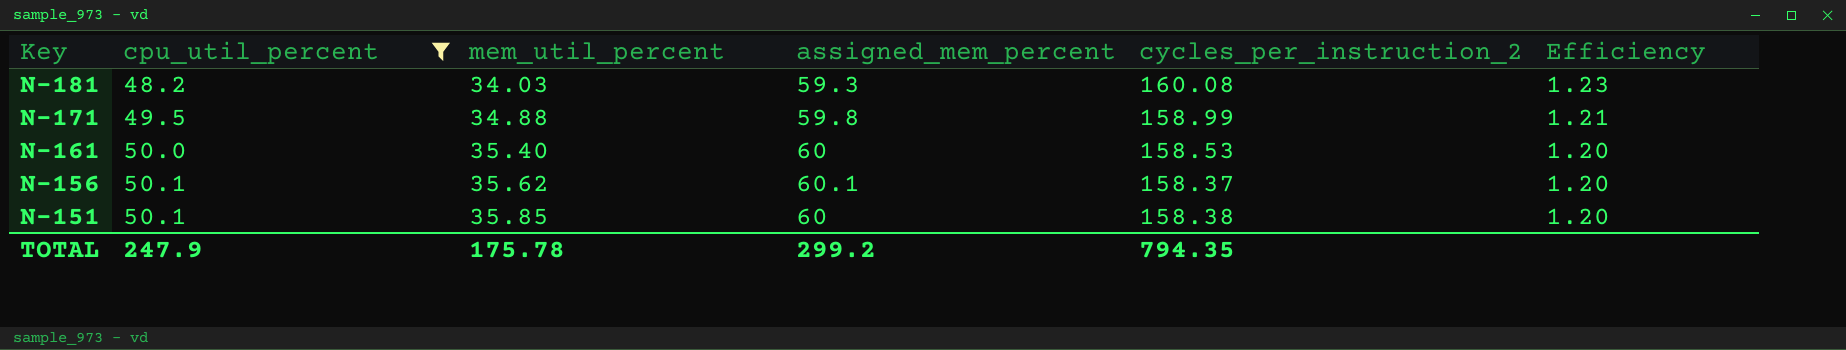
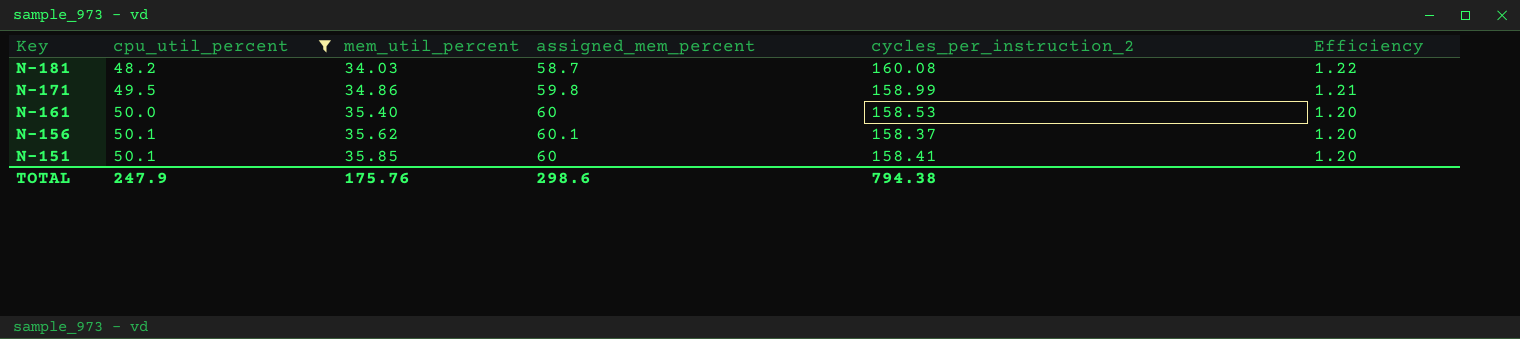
N-181 | assigned_mem_percent: 59.3 -> 58.7
N-181 | Efficiency: 1.23 -> 1.22
N-171 | mem_util_percent: 34.88 -> 34.86
N-151 | cycles_per_instruction_2: 158.38 -> 158.41
TOTAL | mem_util_percent: 175.78 -> 175.76
TOTAL | assigned_mem_percent: 299.2 -> 298.6
TOTAL | cycles_per_instruction_2: 794.35 -> 794.38

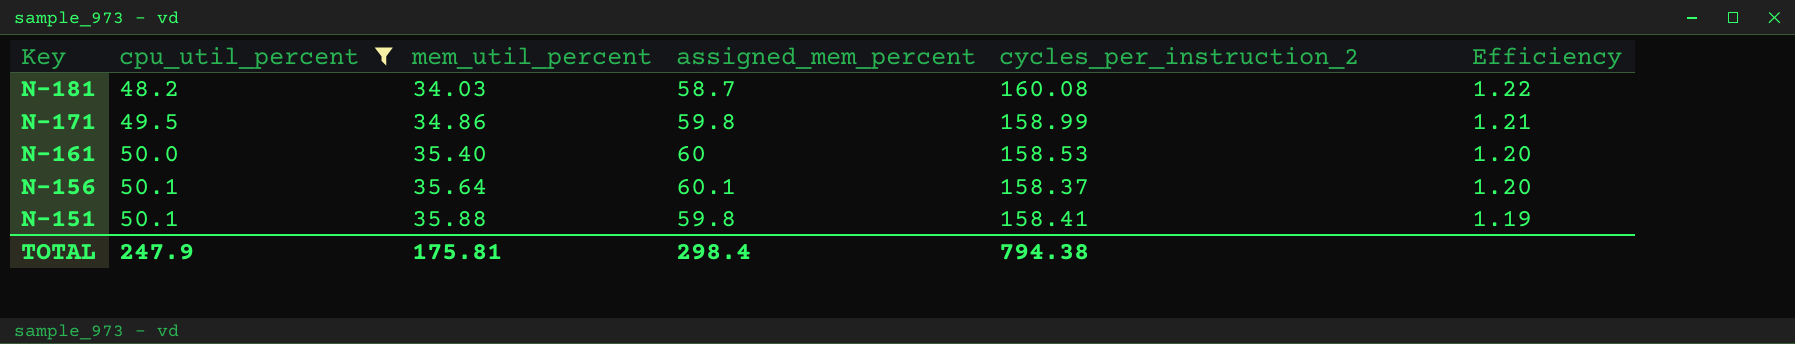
N-156 | mem_util_percent: 35.62 -> 35.64
N-151 | mem_util_percent: 35.85 -> 35.88
N-151 | assigned_mem_percent: 60 -> 59.8
N-151 | Efficiency: 1.20 -> 1.19
TOTAL | mem_util_percent: 175.76 -> 175.81
TOTAL | assigned_mem_percent: 298.6 -> 298.4

